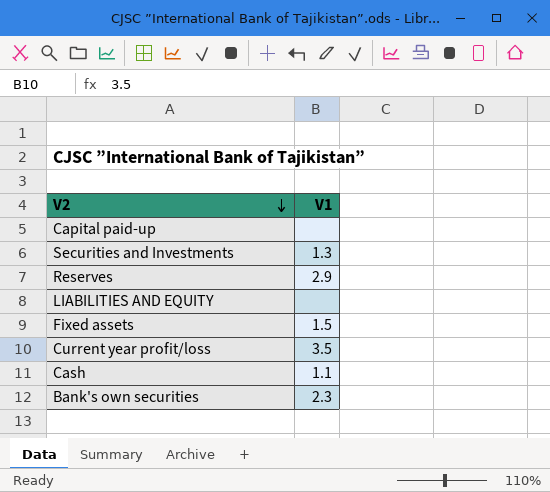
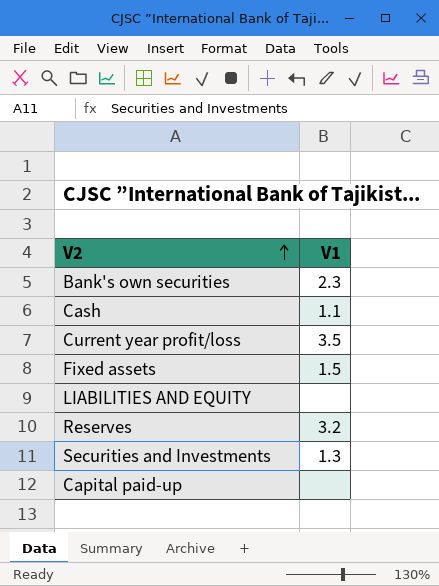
row order: V2 descending -> V2 ascending
Reserves | V1: 2.9 -> 3.2

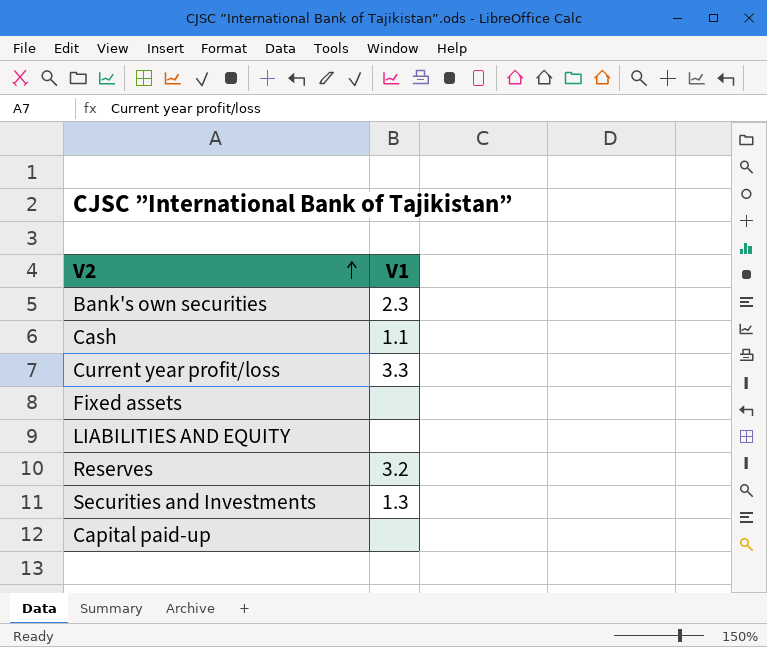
Current year profit/loss | V1: 3.5 -> 3.3
Fixed assets | V1: 1.5 -> none

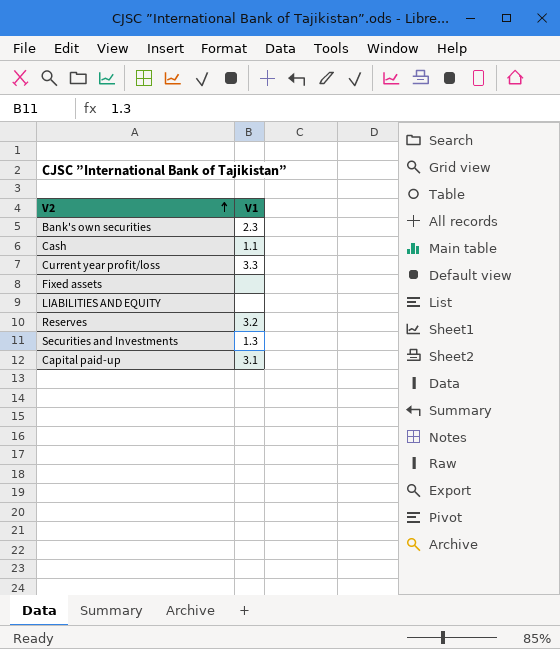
Сapital paid-up | V1: none -> 3.1

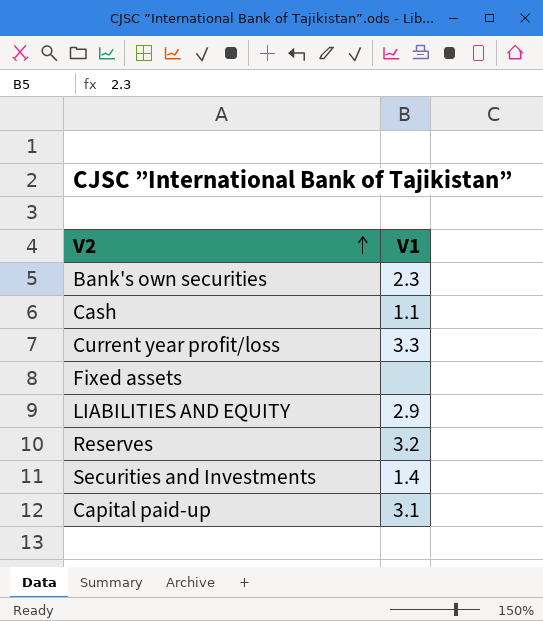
LIABILITIES AND EQUITY | V1: none -> 2.9
Securities and Investments | V1: 1.3 -> 1.4

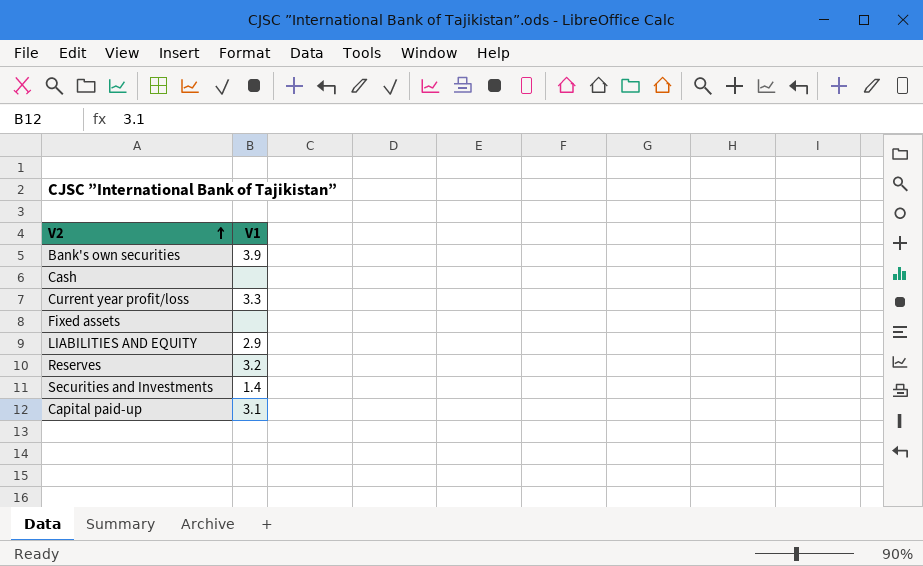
Bank's own securities | V1: 2.3 -> 3.9
Cash | V1: 1.1 -> none

